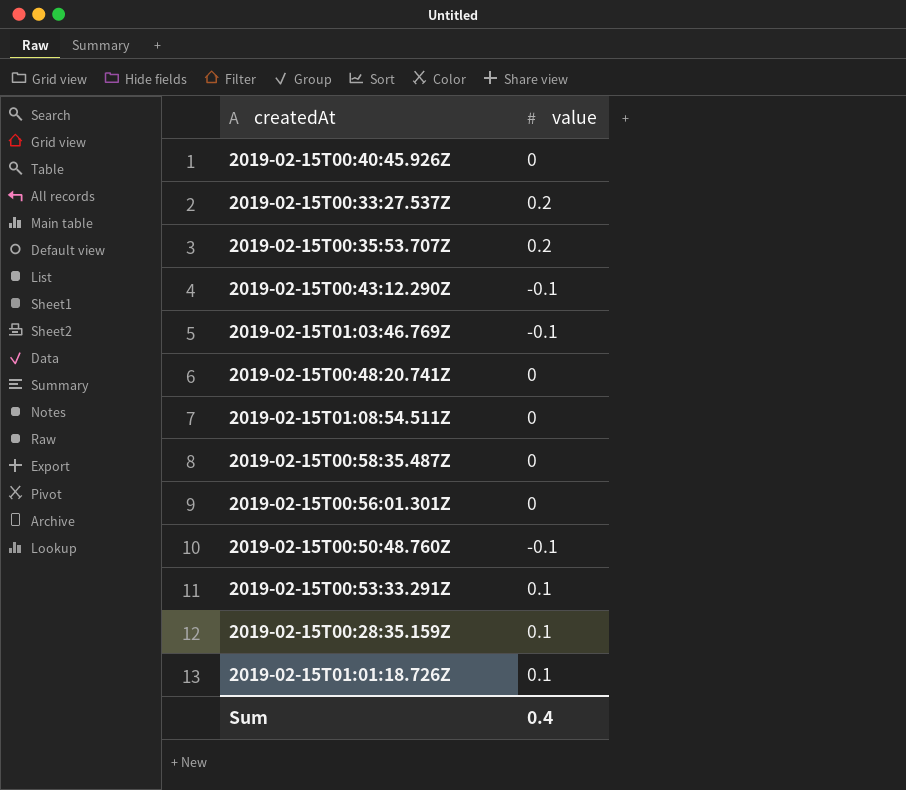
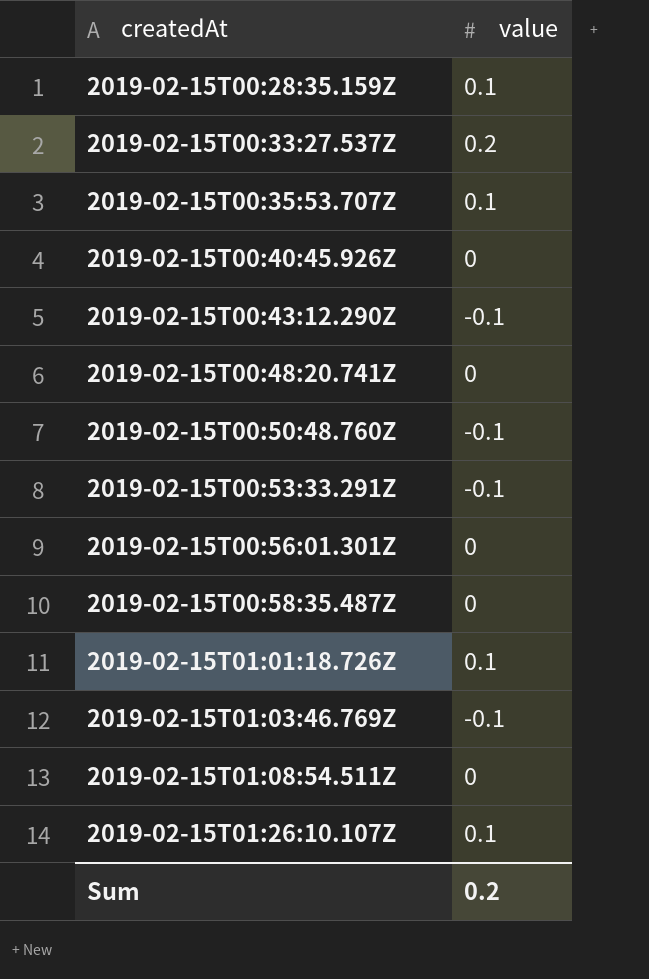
row order: none -> createdAt ascending
2019-02-15T00:35:53.707Z | value: 0.2 -> 0.1
2019-02-15T00:53:33.291Z | value: 0.1 -> -0.1
row 2019-02-15T01:26:10.107Z: none -> 0.1
Sum | value: 0.4 -> 0.2

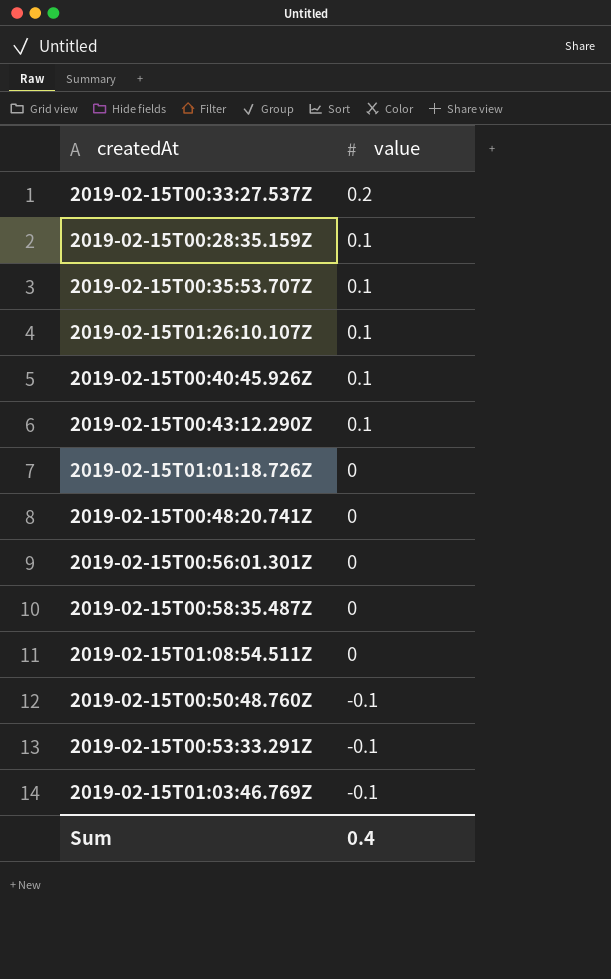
row order: createdAt ascending -> value descending
2019-02-15T00:40:45.926Z | value: 0 -> 0.1
2019-02-15T00:43:12.290Z | value: -0.1 -> 0.1
2019-02-15T01:01:18.726Z | value: 0.1 -> 0
Sum | value: 0.2 -> 0.4

